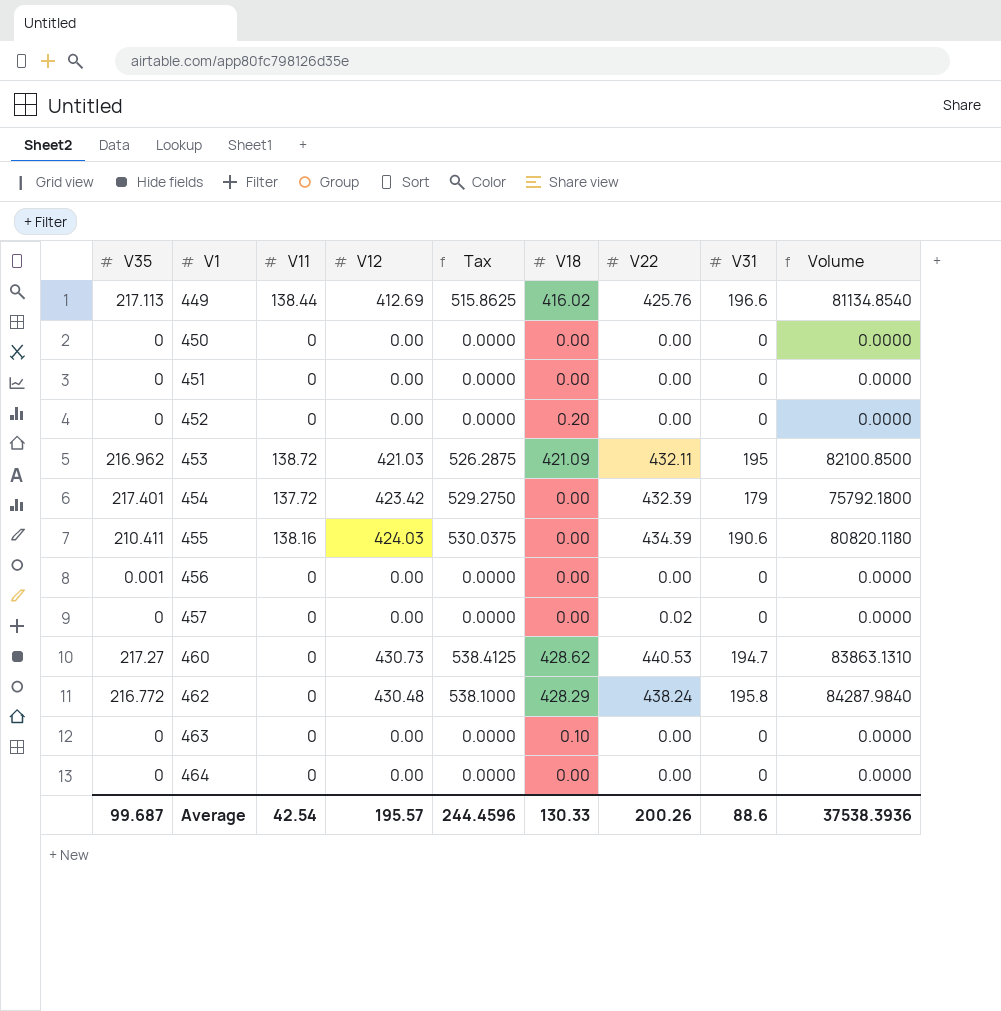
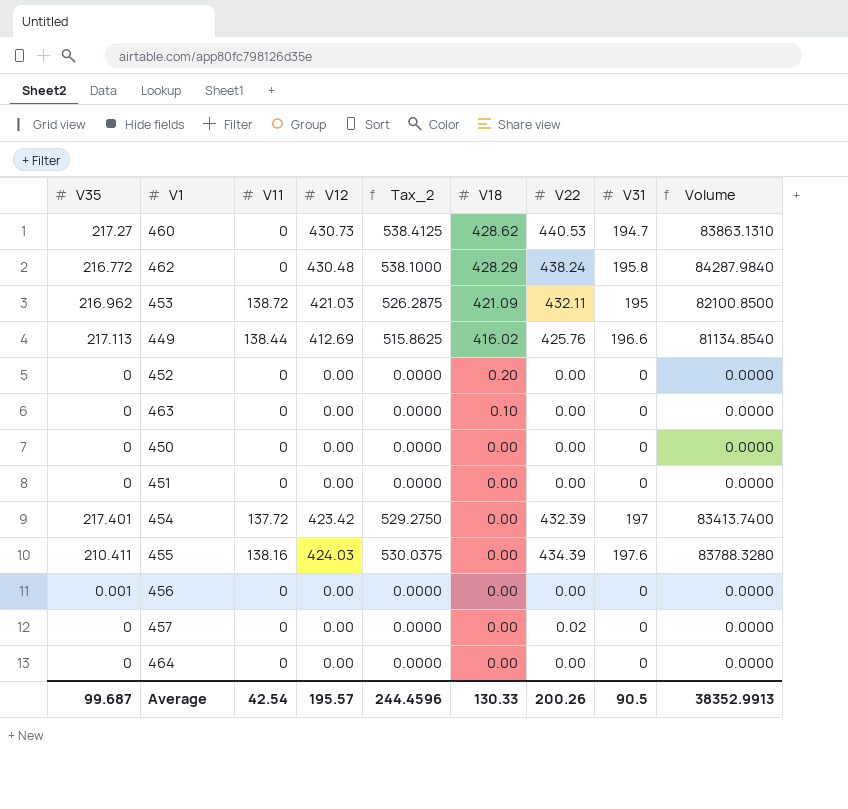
row order: V1 ascending -> V18 descending
column name: Tax -> Tax_2
454 | V31: 179 -> 197
454 | Volume: 75792.1800 -> 83413.7400
455 | V31: 190.6 -> 197.6
455 | Volume: 80820.1180 -> 83788.3280
Average | V31: 88.6 -> 90.5
Average | Volume: 37538.3936 -> 38352.9913

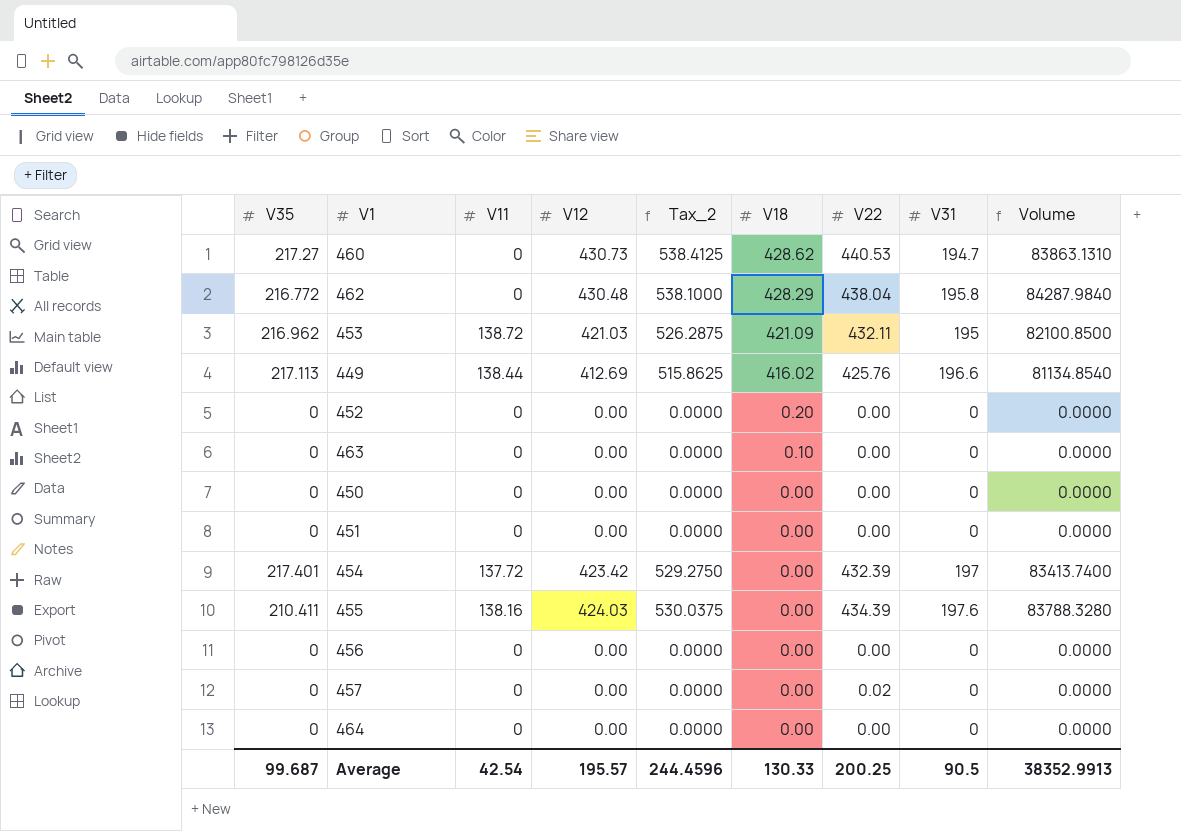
462 | V22: 438.24 -> 438.04
456 | V35: 0.001 -> 0
Average | V22: 200.26 -> 200.25

